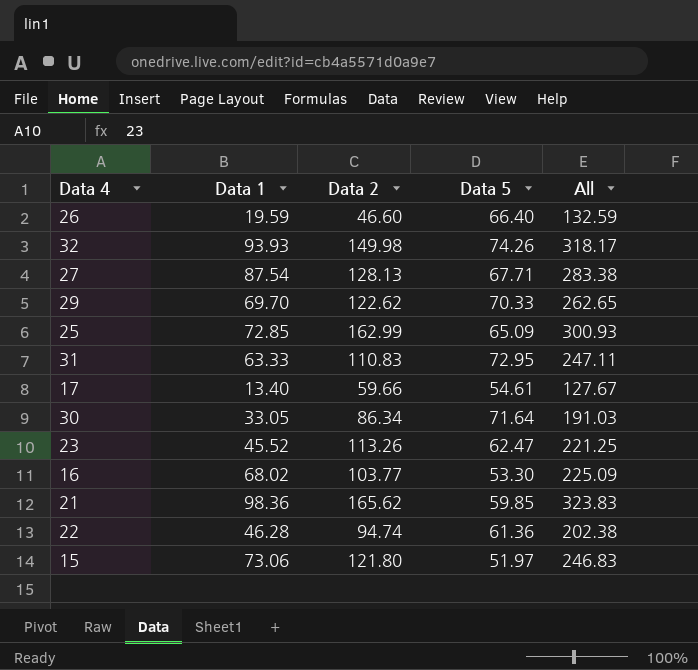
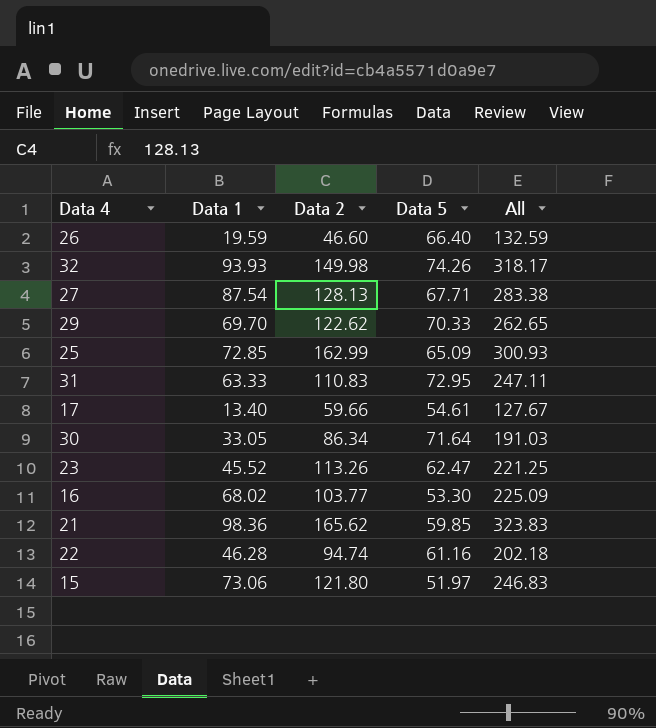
22 | Data 5: 61.36 -> 61.16
22 | All: 202.38 -> 202.18

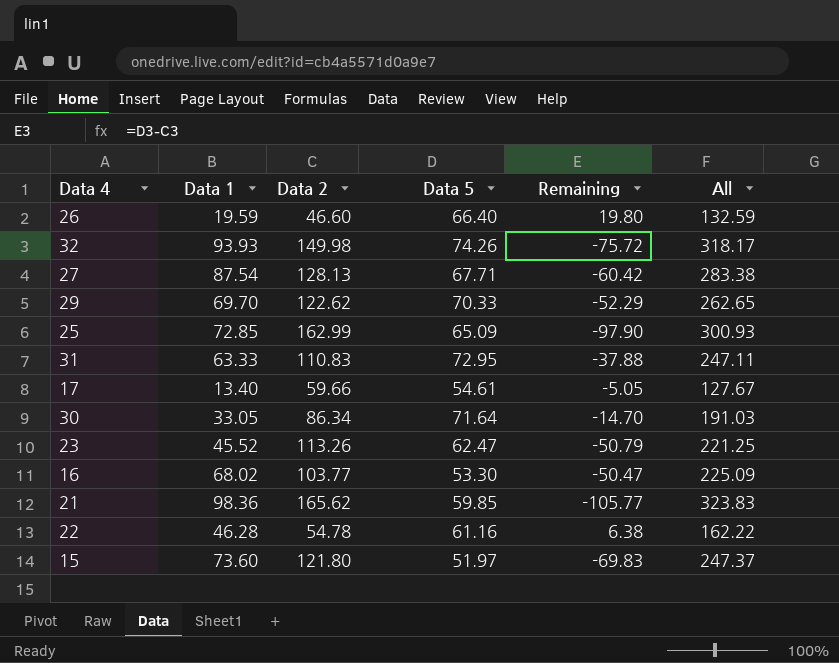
column Remaining | formula: none -> [Data 5] - [Data 2]
22 | Data 2: 94.74 -> 54.78
22 | All: 202.18 -> 162.22
15 | Data 1: 73.06 -> 73.60
15 | All: 246.83 -> 247.37

